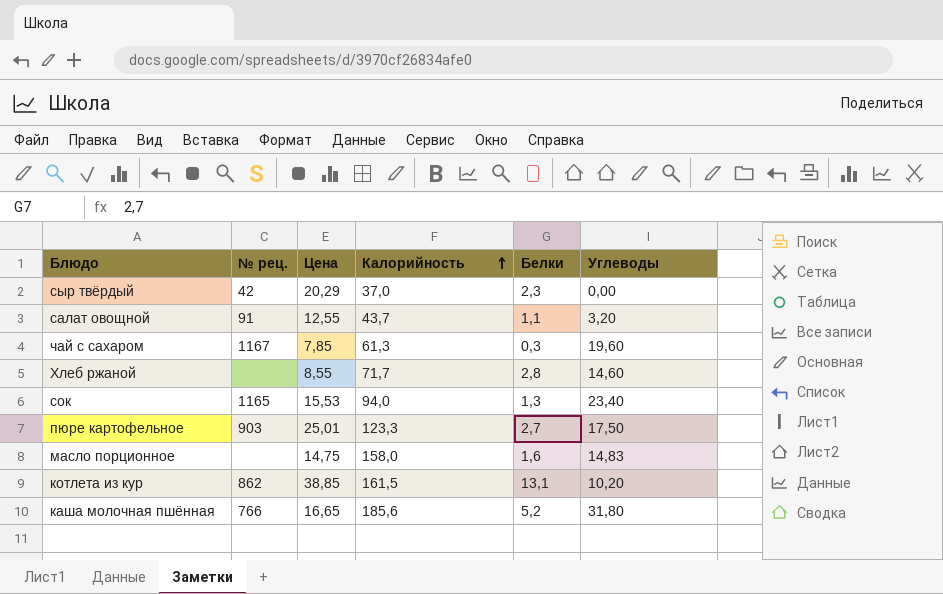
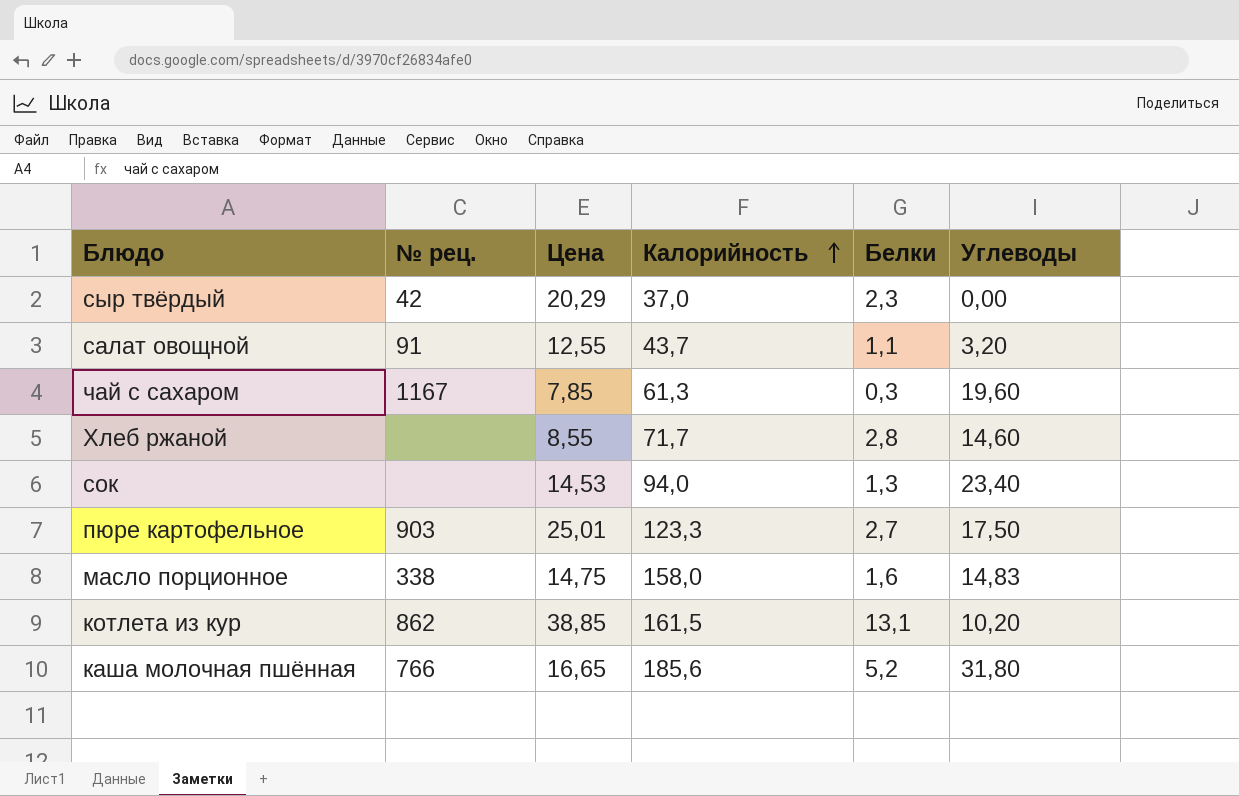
сок | № рец.: 1165 -> none
сок | Цена: 15,53 -> 14,53
масло порционное | № рец.: none -> 338

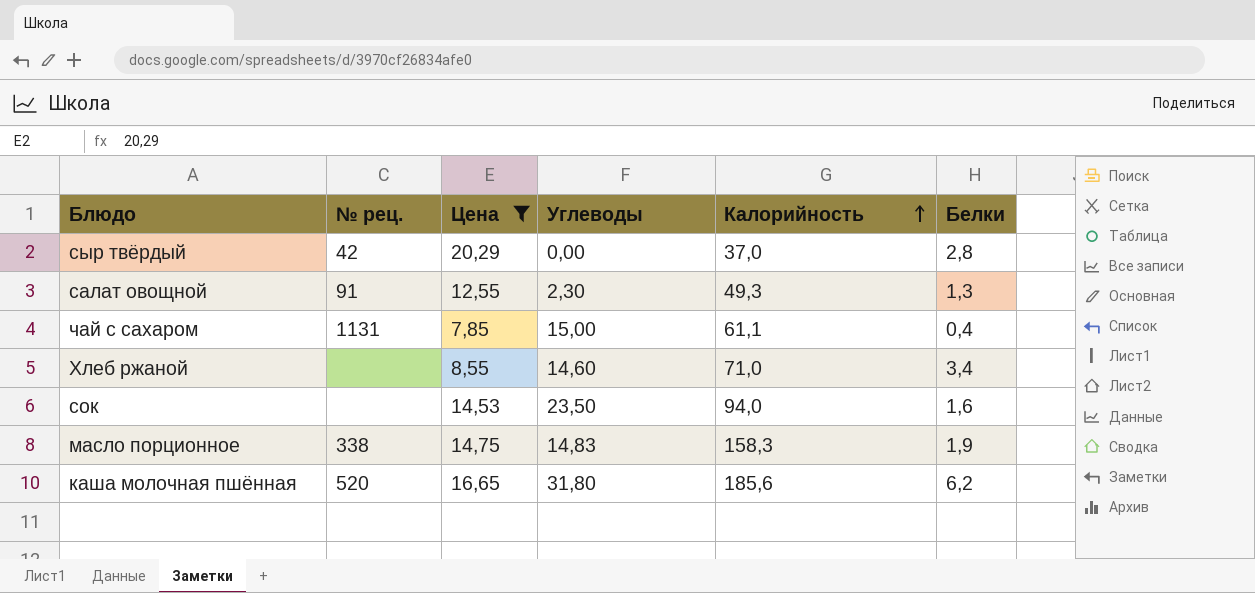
filter: none -> Цена <= 20,29
column Углеводы | position: 6 -> 4
сыр твёрдый | Белки: 2,3 -> 2,8
салат овощной | Углеводы: 3,20 -> 2,30
салат овощной | Калорийность: 43,7 -> 49,3
салат овощной | Белки: 1,1 -> 1,3
чай с сахаром | № рец.: 1167 -> 1131
чай с сахаром | Углеводы: 19,60 -> 15,00
чай с сахаром | Калорийность: 61,3 -> 61,1
чай с сахаром | Белки: 0,3 -> 0,4
Хлеб ржаной | Калорийность: 71,7 -> 71,0
Хлеб ржаной | Белки: 2,8 -> 3,4
сок | Углеводы: 23,40 -> 23,50
сок | Белки: 1,3 -> 1,6
масло порционное | Калорийность: 158,0 -> 158,3
масло порционное | Белки: 1,6 -> 1,9
каша молочная пшённая | № рец.: 766 -> 520
каша молочная пшённая | Белки: 5,2 -> 6,2

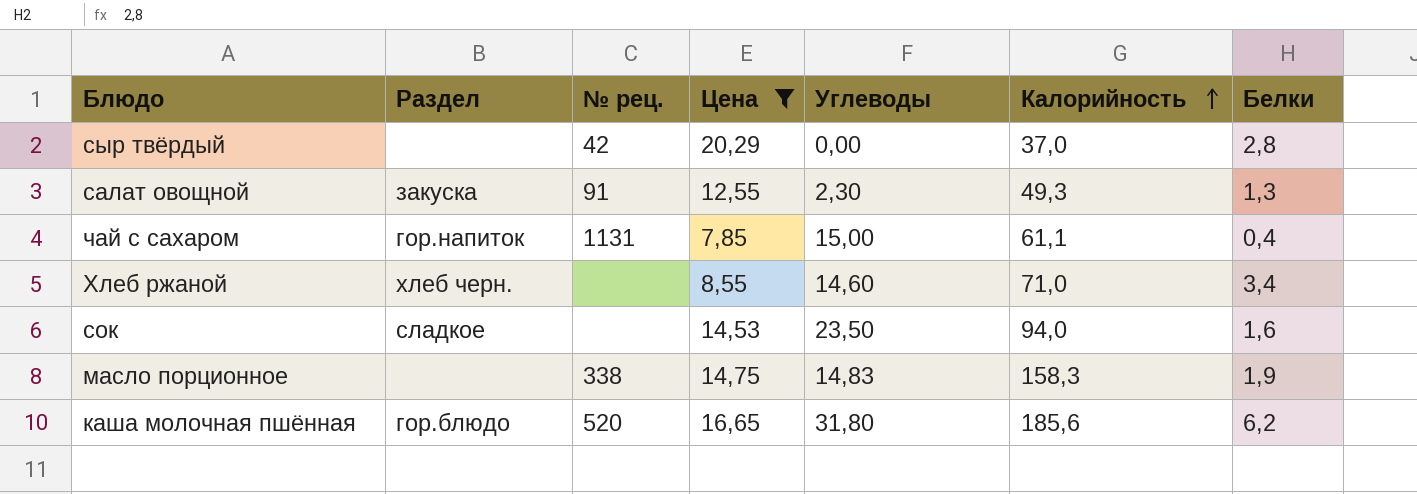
column Раздел | position: none -> 2

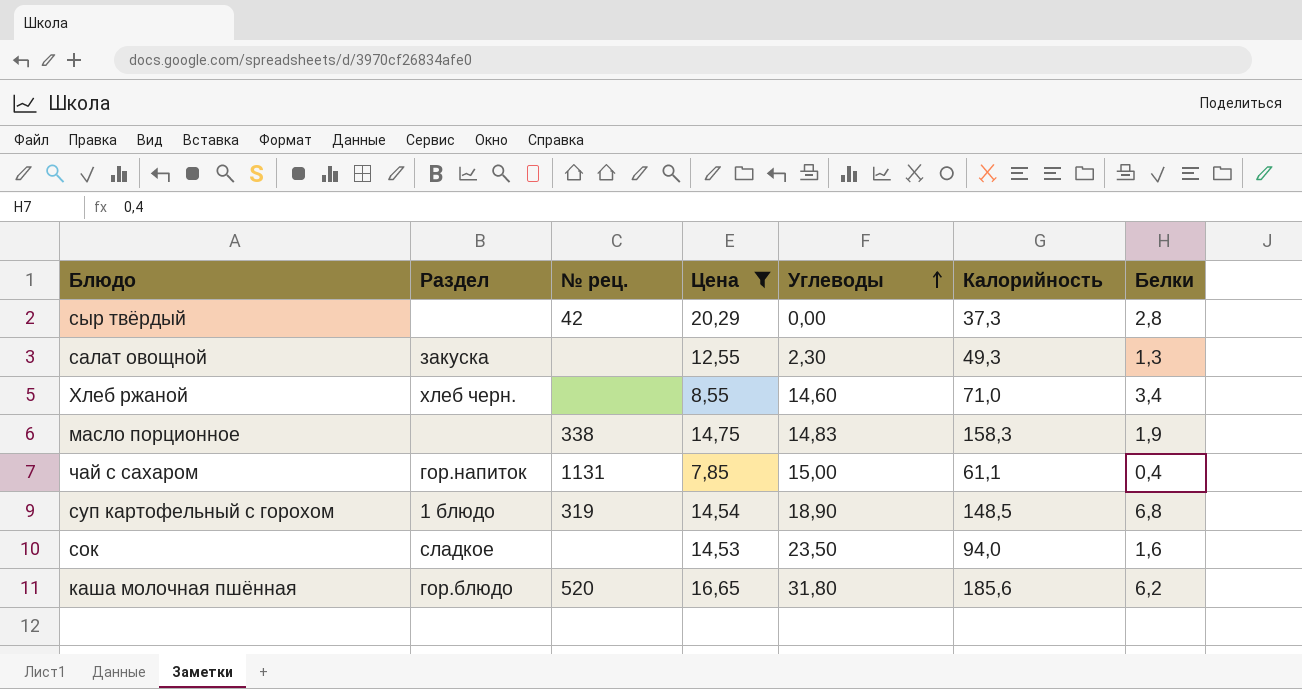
row order: Калорийность ascending -> Углеводы ascending
сыр твёрдый | Калорийность: 37,0 -> 37,3
салат овощной | № рец.: 91 -> none
row суп картофельный с горохом: none -> 1 блюдо | 319 | 14,54 | 18,90 | 148,5 | 6,8

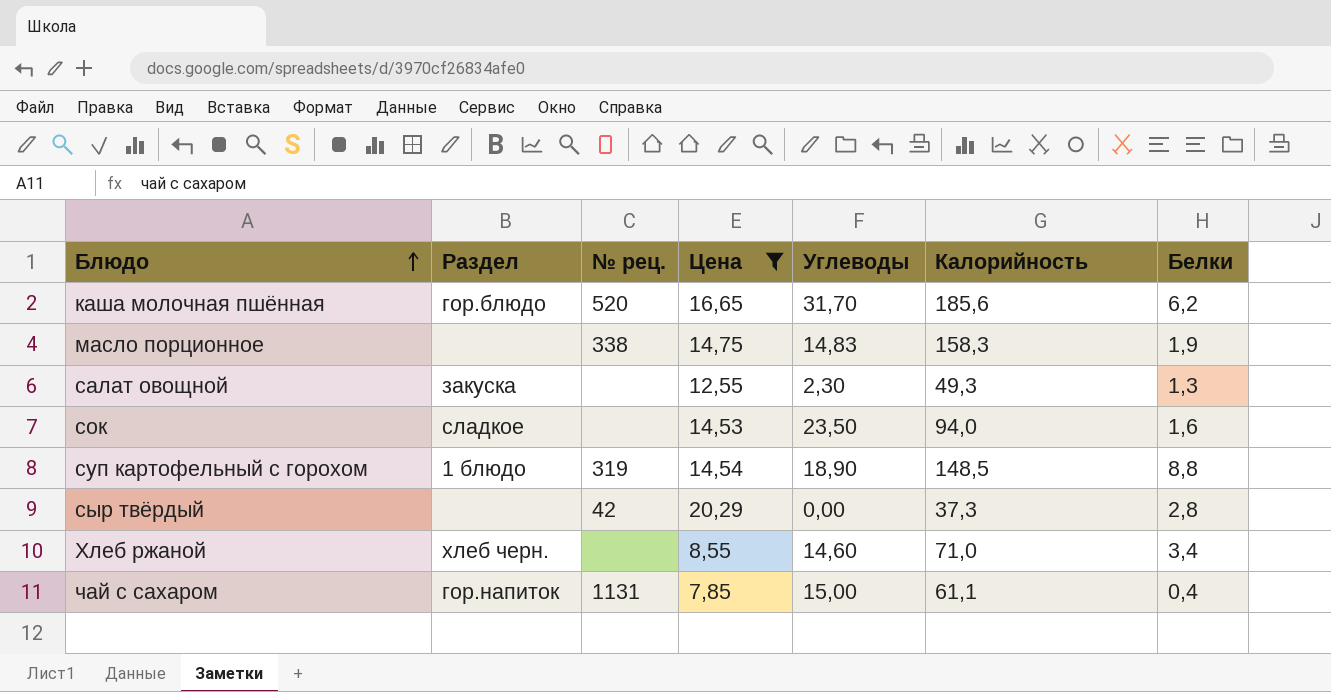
row order: Углеводы ascending -> Блюдо ascending
каша молочная пшённая | Углеводы: 31,80 -> 31,70
суп картофельный с горохом | Белки: 6,8 -> 8,8

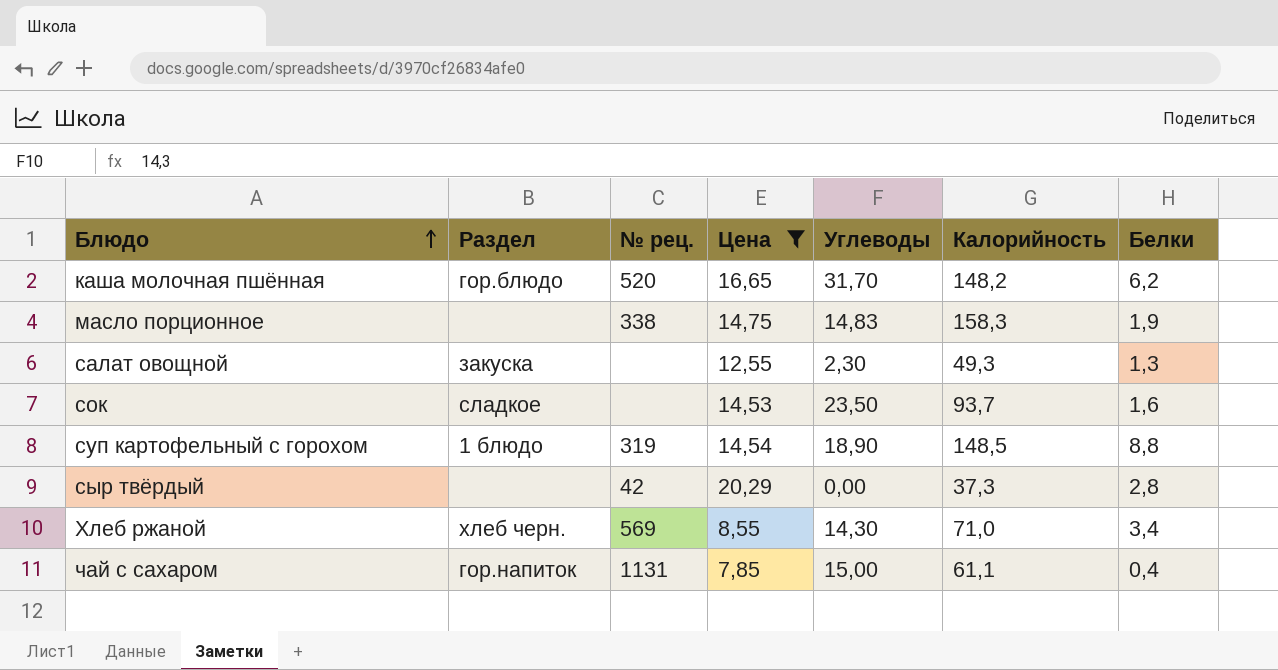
каша молочная пшённая | Калорийность: 185,6 -> 148,2
сок | Калорийность: 94,0 -> 93,7
Хлеб ржаной | № рец.: none -> 569
Хлеб ржаной | Углеводы: 14,60 -> 14,30

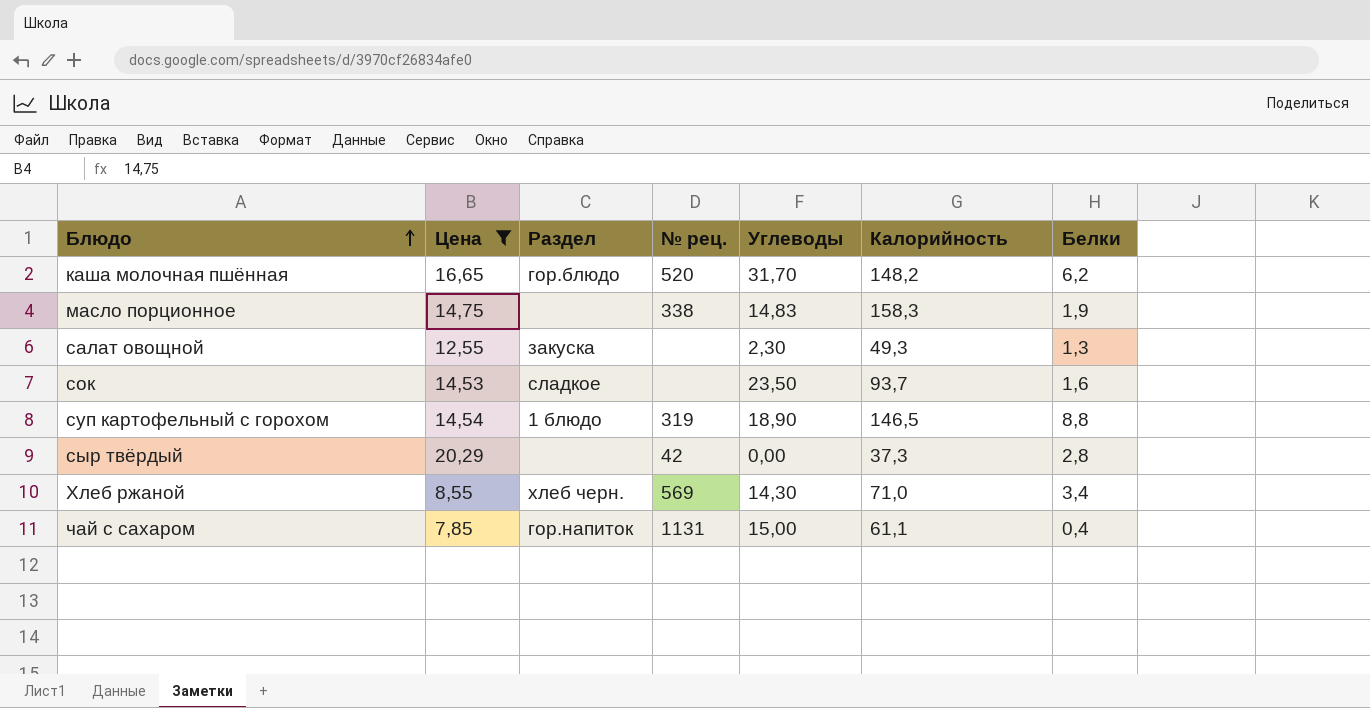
column Цена | position: 4 -> 2
суп картофельный с горохом | Калорийность: 148,5 -> 146,5

